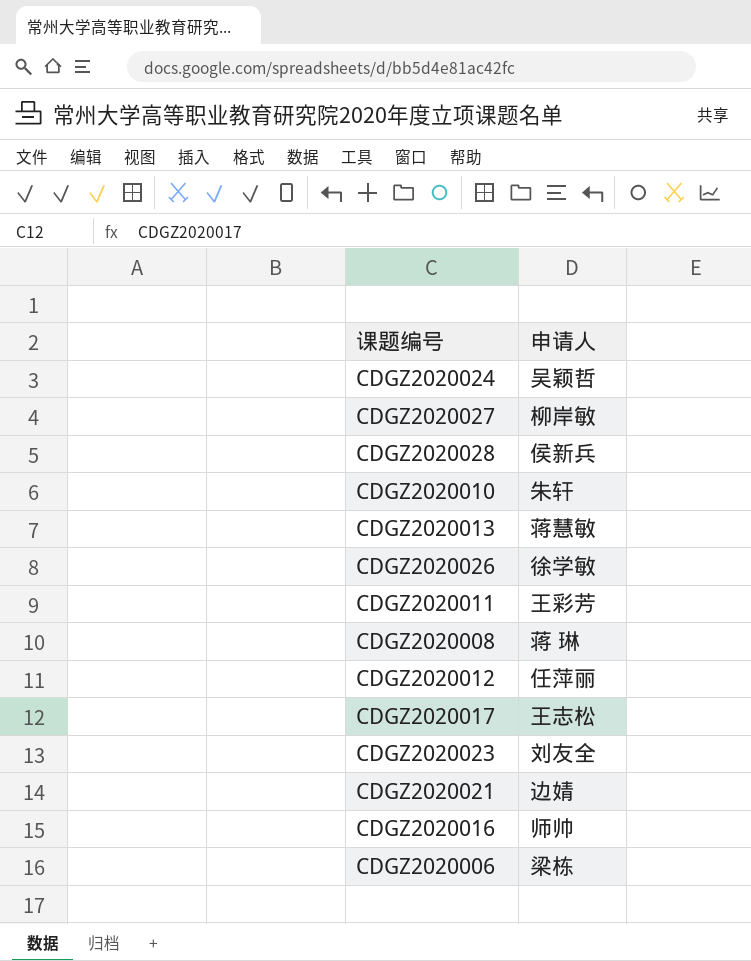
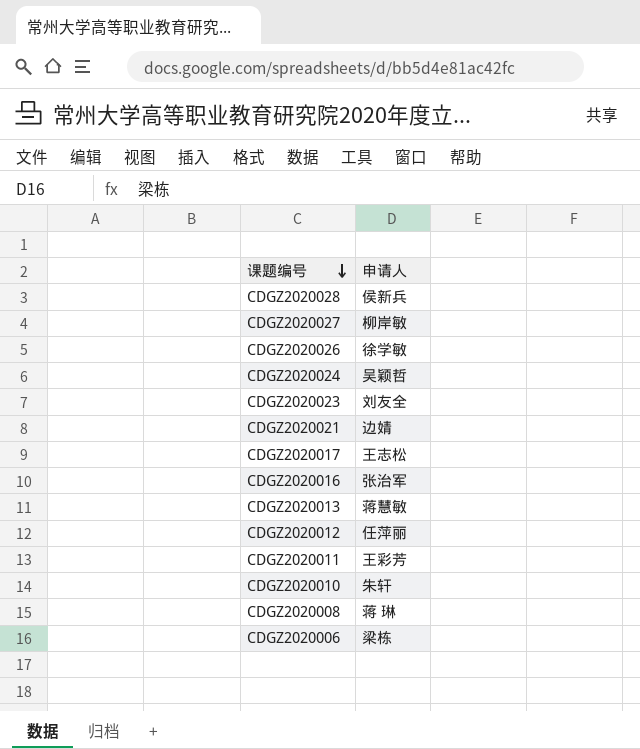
row order: none -> 课题编号 descending
CDGZ2020016 | 申请人: 师帅 -> 张治军

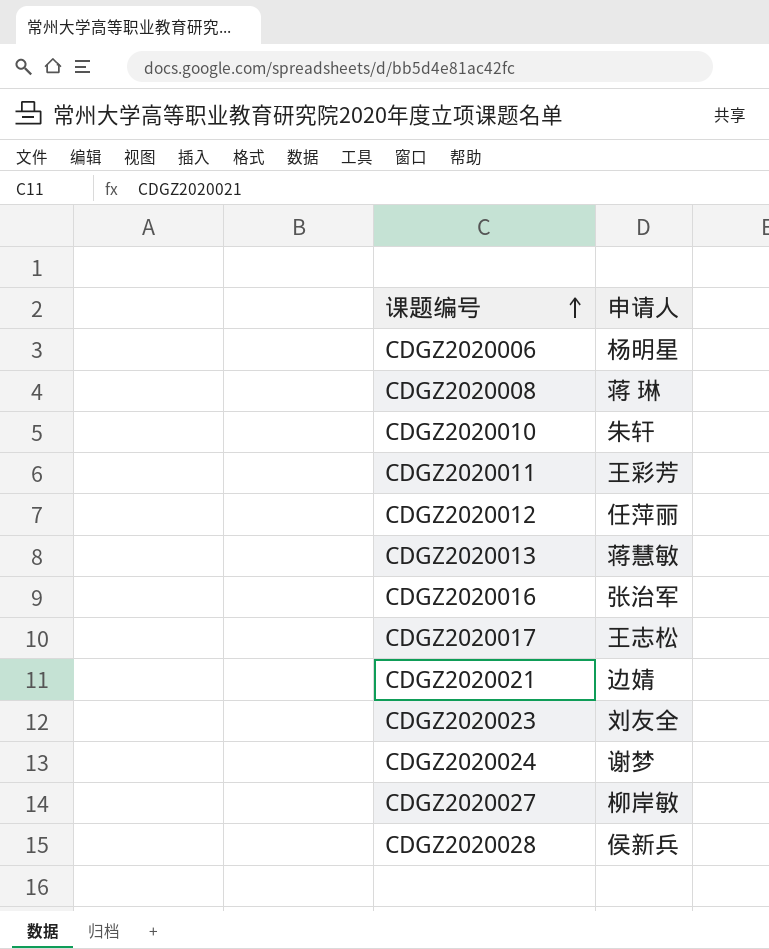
row order: 课题编号 descending -> 课题编号 ascending
row CDGZ2020026: 徐学敏 -> none
CDGZ2020006 | 申请人: 梁栋 -> 杨明星
CDGZ2020024 | 申请人: 吴颖哲 -> 谢梦

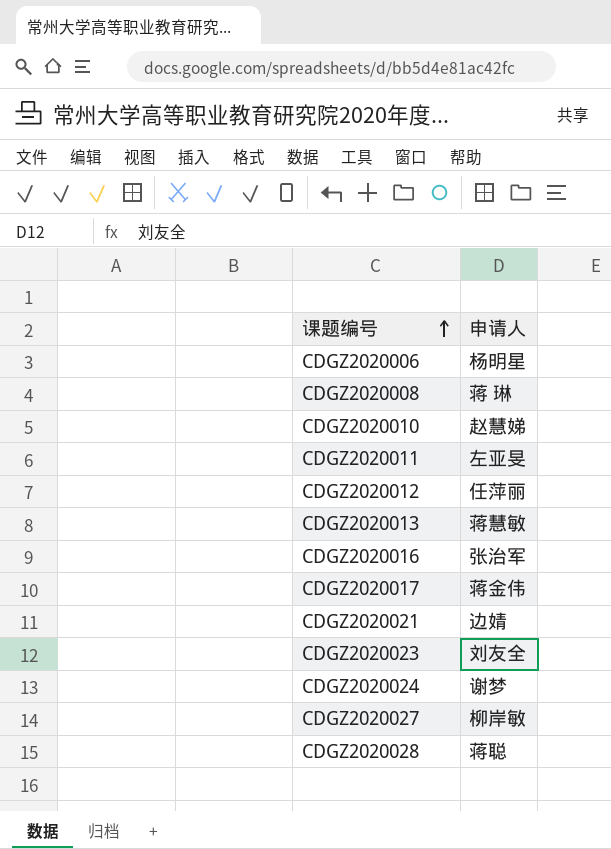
CDGZ2020010 | 申请人: 朱轩 -> 赵慧娣
CDGZ2020011 | 申请人: 王彩芳 -> 左亚旻
CDGZ2020017 | 申请人: 王志松 -> 蒋金伟
CDGZ2020028 | 申请人: 侯新兵 -> 蒋聪

